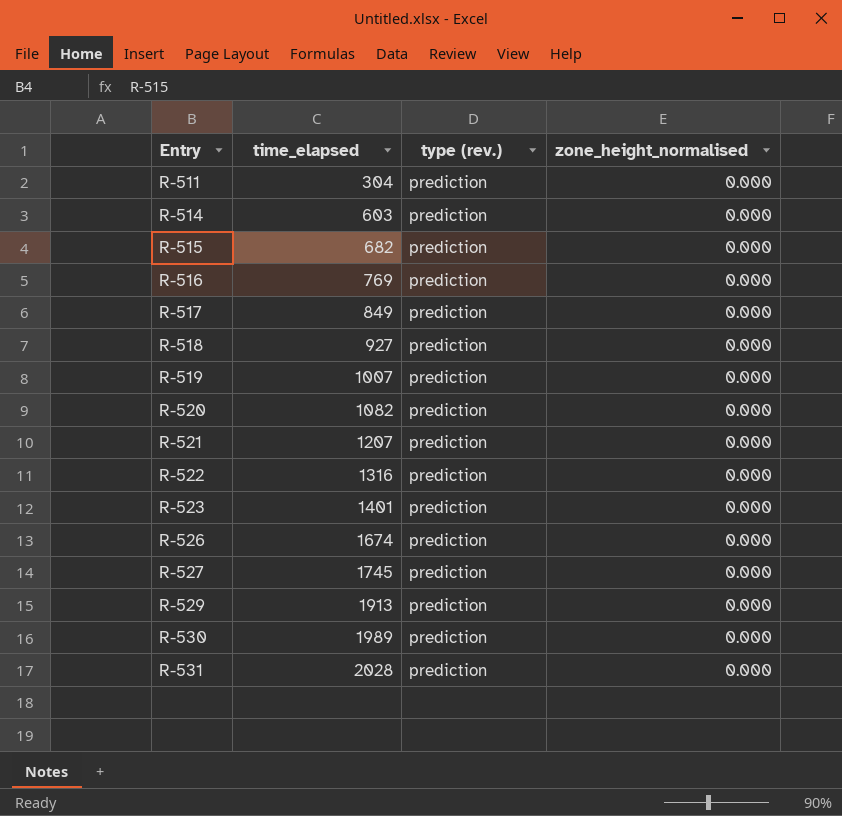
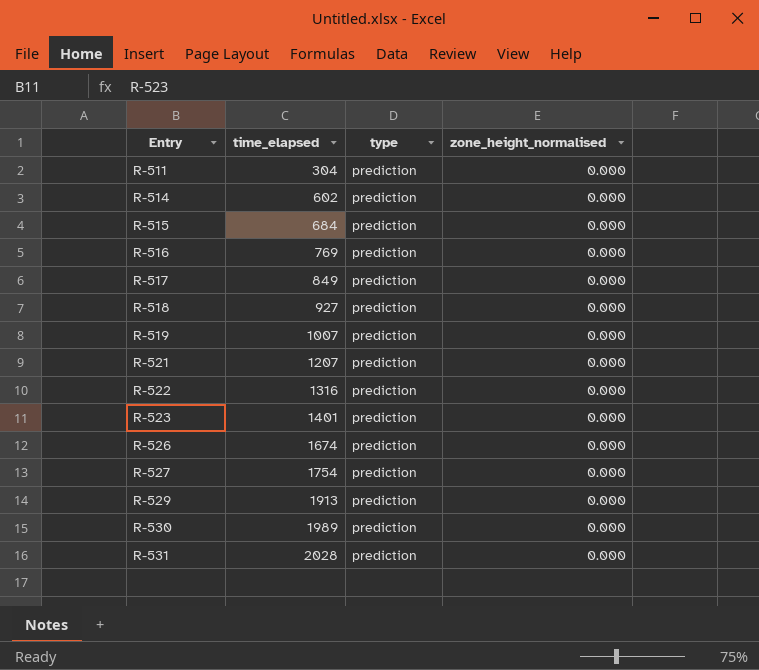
column name: type (rev.) -> type
row R-520: 1082 | prediction | 0.000 -> none
R-514 | time_elapsed: 603 -> 602
R-515 | time_elapsed: 682 -> 684
R-527 | time_elapsed: 1745 -> 1754

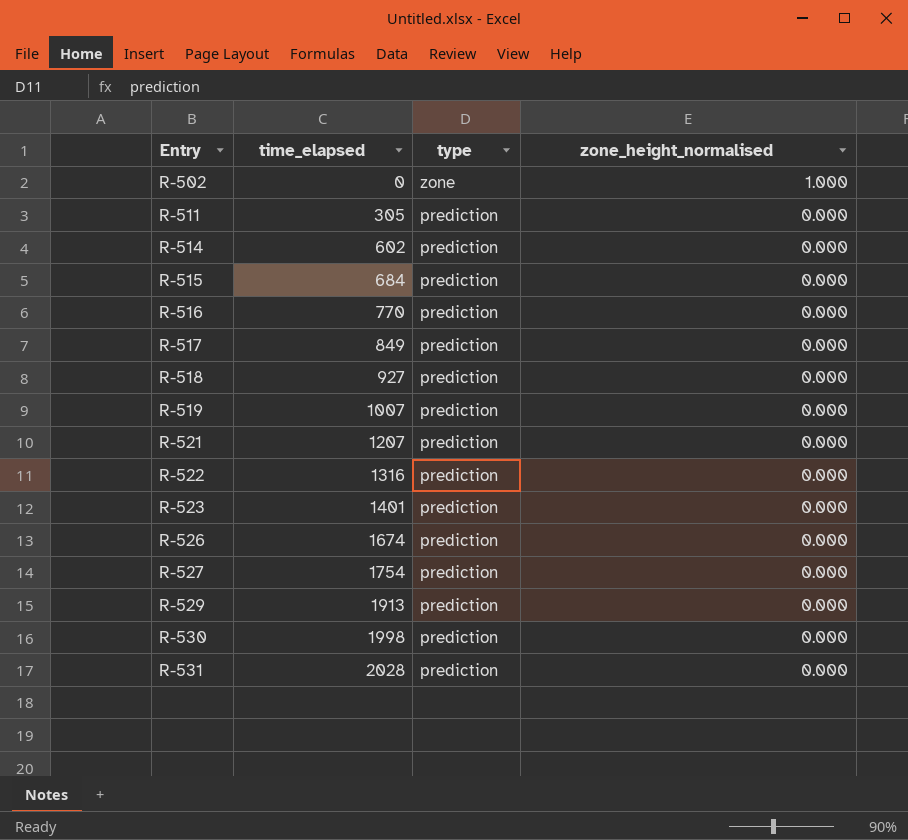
row R-502: none -> 0 | zone | 1.000
R-511 | time_elapsed: 304 -> 305
R-516 | time_elapsed: 769 -> 770
R-530 | time_elapsed: 1989 -> 1998

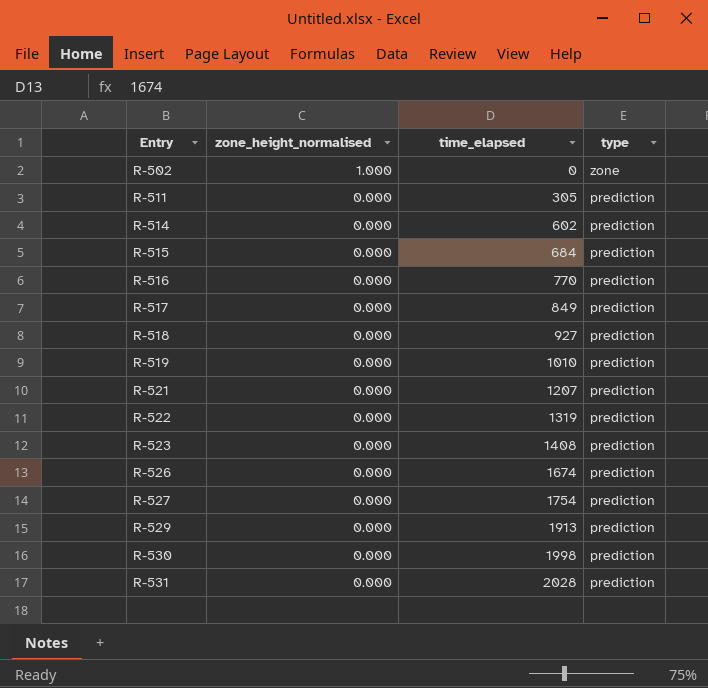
column zone_height_normalised | position: 4 -> 2
R-519 | time_elapsed: 1007 -> 1010
R-522 | time_elapsed: 1316 -> 1319
R-523 | time_elapsed: 1401 -> 1408

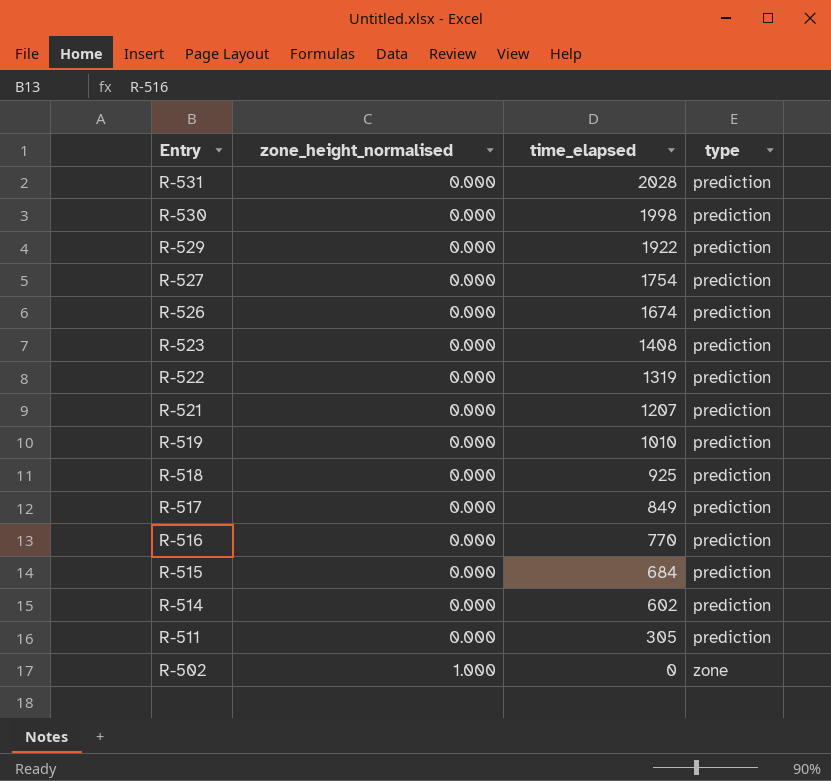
row order: Entry ascending -> Entry descending
R-529 | time_elapsed: 1913 -> 1922
R-518 | time_elapsed: 927 -> 925

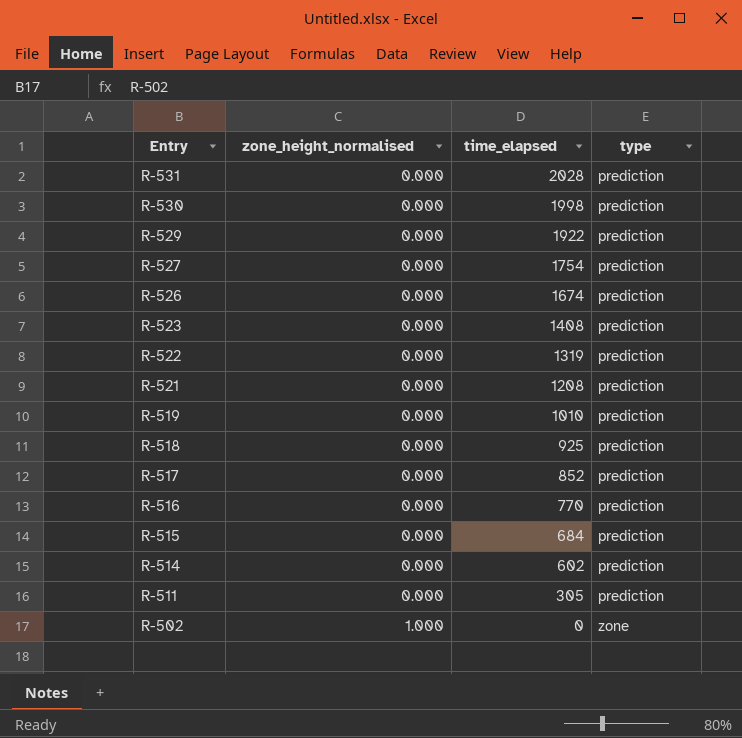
R-521 | time_elapsed: 1207 -> 1208
R-517 | time_elapsed: 849 -> 852

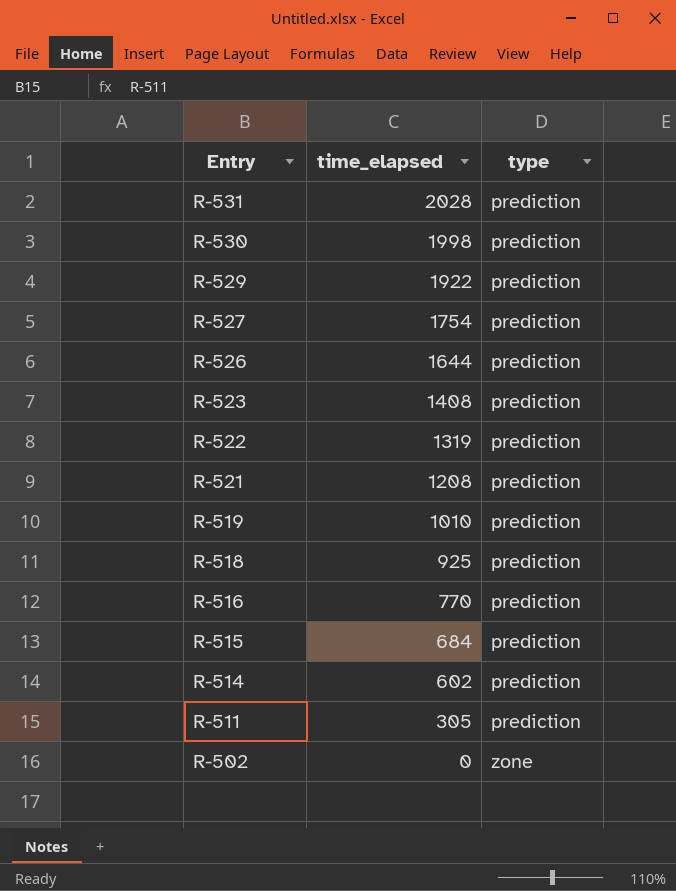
column zone_height_normalised | position: 2 -> none
row R-517: 0.000 | 852 | prediction -> none
R-526 | time_elapsed: 1674 -> 1644

